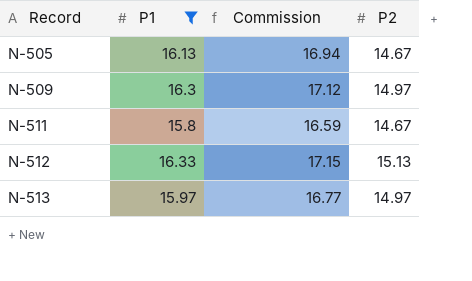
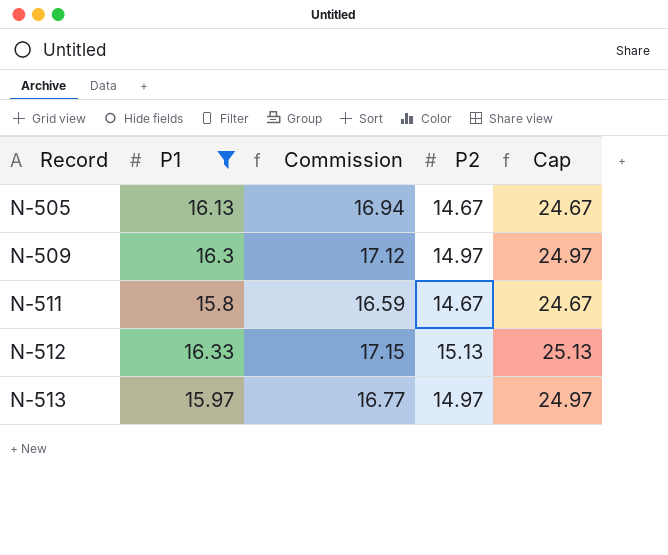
column Cap | formula: none -> [P2] + 10

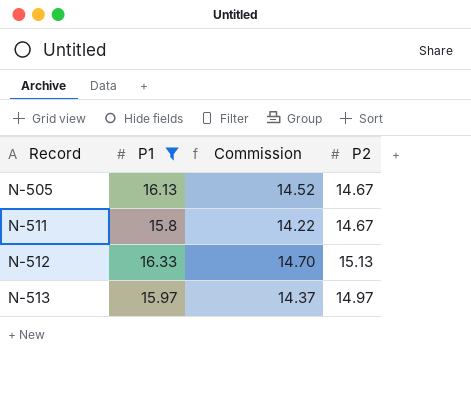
column Cap | formula: [P2] + 10 -> none
column Commission | formula: [P1] * 1.05 -> [P1] * 0.9
row N-509: 16.3 | 17.12 | 14.97 | 24.97 -> none

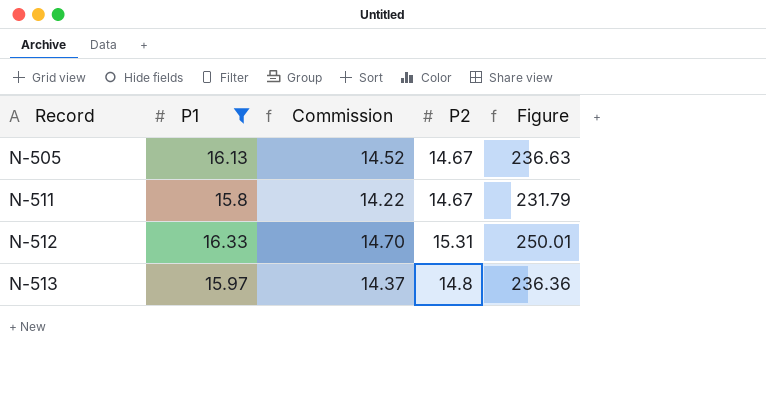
column Figure | formula: none -> [P1] * [P2]
N-512 | P2: 15.13 -> 15.31
N-513 | P2: 14.97 -> 14.8

